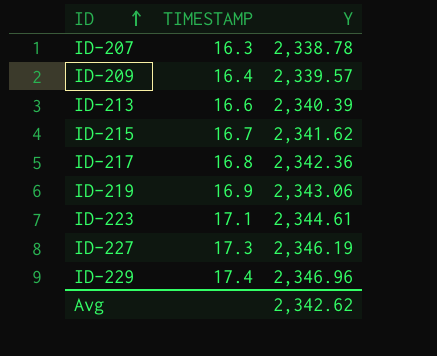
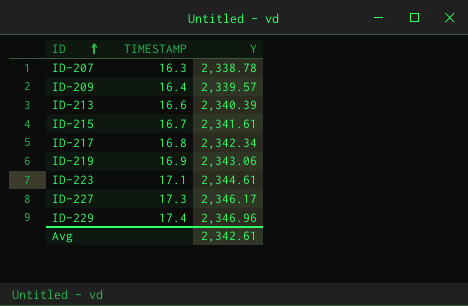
ID-215 | Y: 2,341.62 -> 2,341.61
ID-217 | Y: 2,342.36 -> 2,342.34
ID-227 | Y: 2,346.19 -> 2,346.17
Avg | Y: 2,342.62 -> 2,342.61

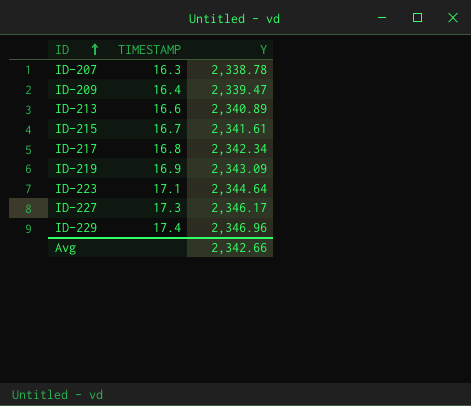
ID-209 | Y: 2,339.57 -> 2,339.47
ID-213 | Y: 2,340.39 -> 2,340.89
ID-219 | Y: 2,343.06 -> 2,343.09
ID-223 | Y: 2,344.61 -> 2,344.64
Avg | Y: 2,342.61 -> 2,342.66

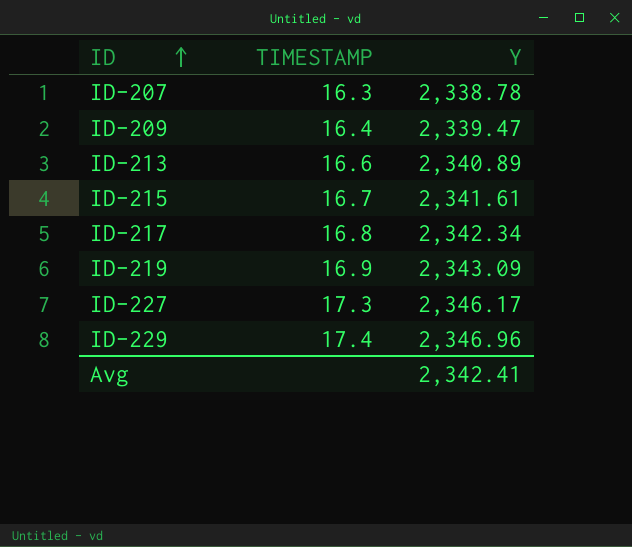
row ID-223: 17.1 | 2,344.64 -> none
Avg | Y: 2,342.66 -> 2,342.41

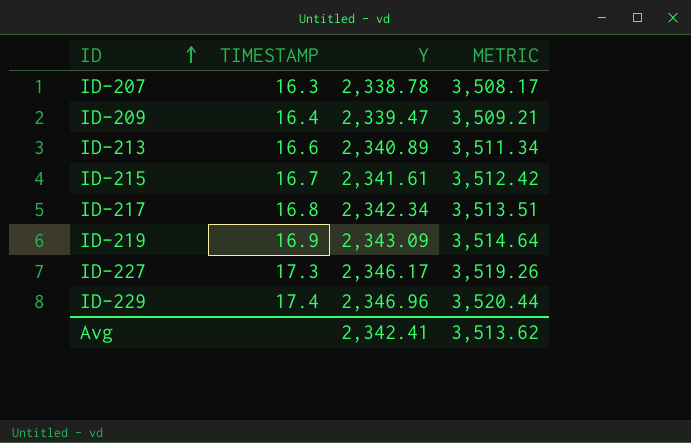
column METRIC | formula: none -> [Y] * 1.5

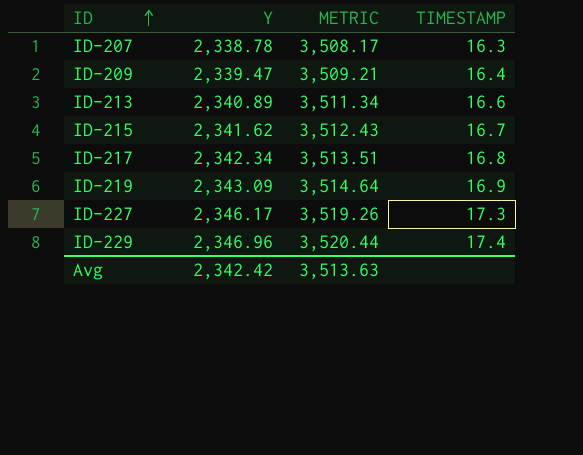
column TIMESTAMP | position: 2 -> 4
ID-215 | Y: 2,341.61 -> 2,341.62
ID-215 | METRIC: 3,512.42 -> 3,512.43
Avg | Y: 2,342.41 -> 2,342.42
Avg | METRIC: 3,513.62 -> 3,513.63

